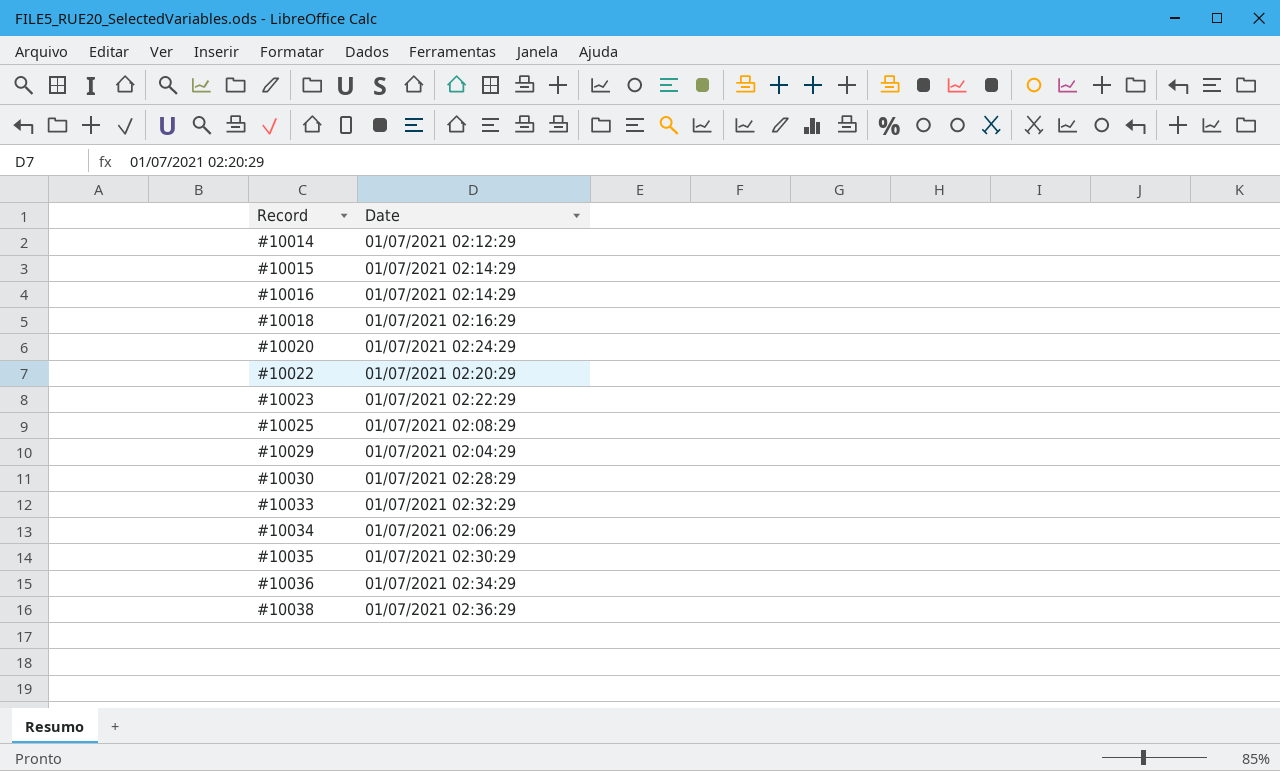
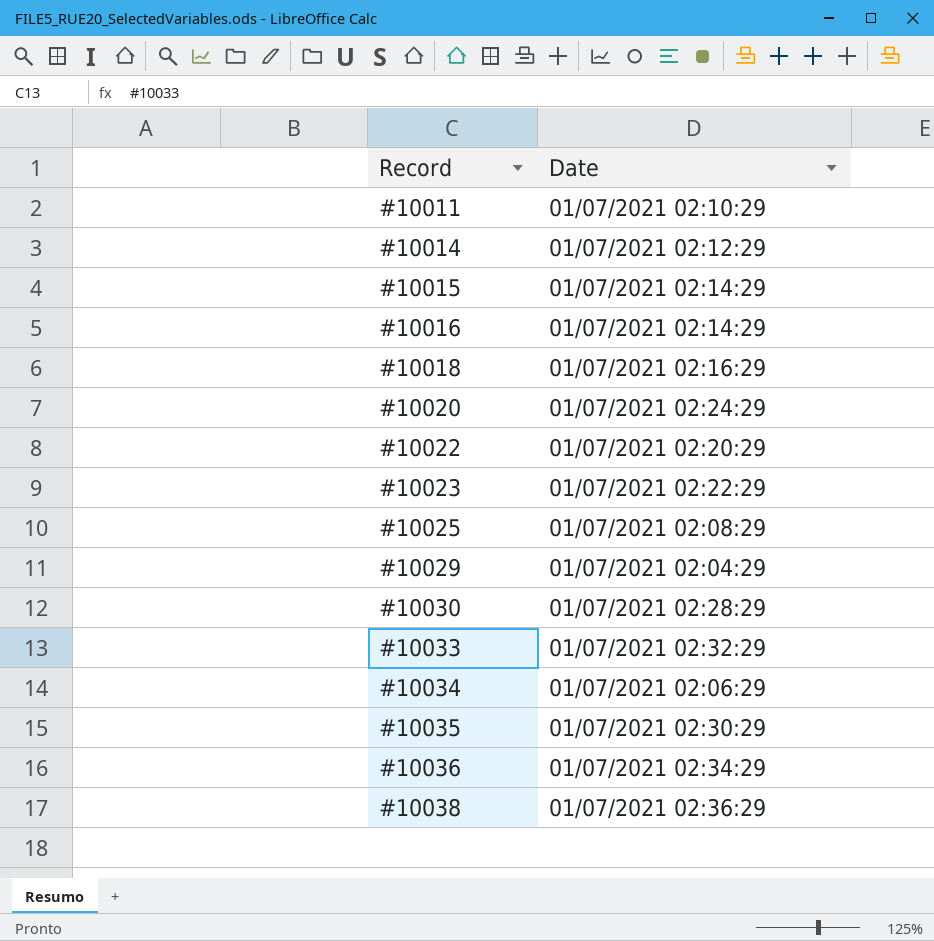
row #10011: none -> 01/07/2021 02:10:29

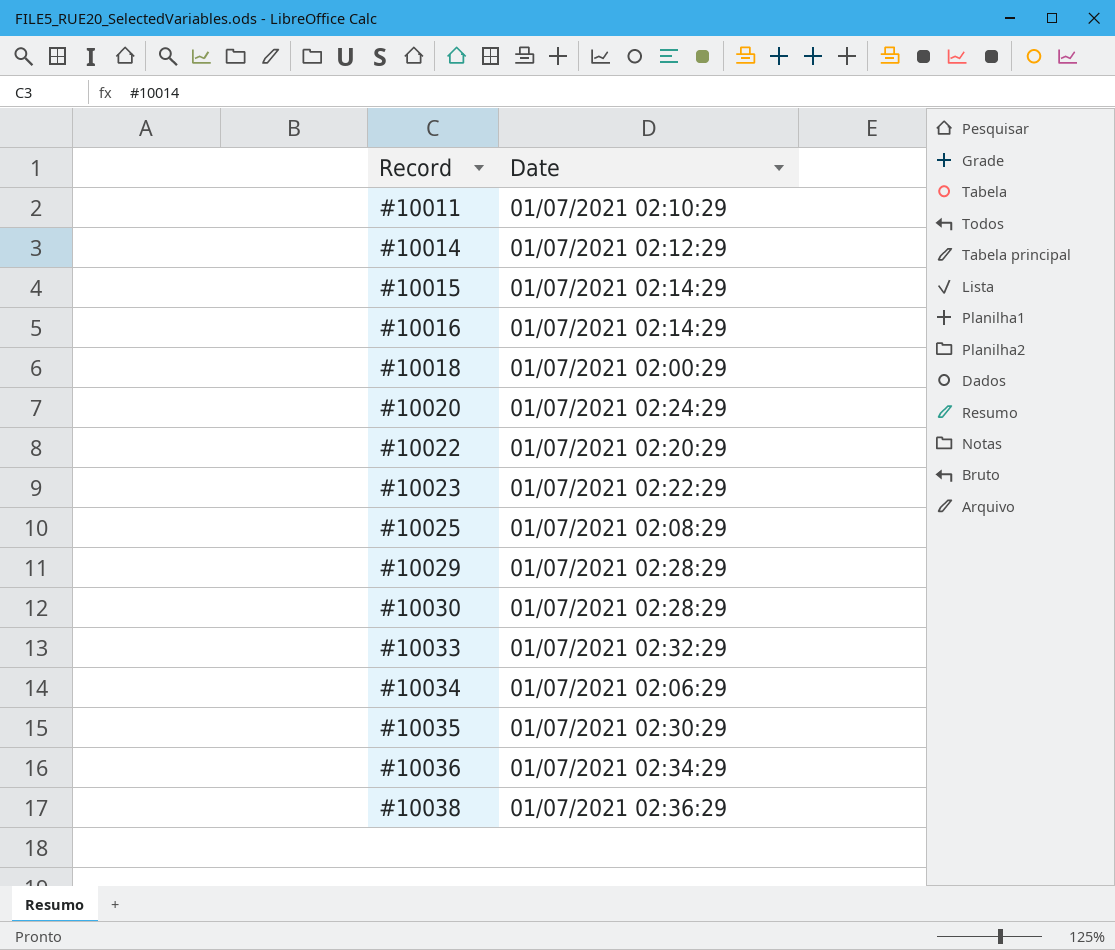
#10018 | Date: 01/07/2021 02:16:29 -> 01/07/2021 02:00:29
#10029 | Date: 01/07/2021 02:04:29 -> 01/07/2021 02:28:29

